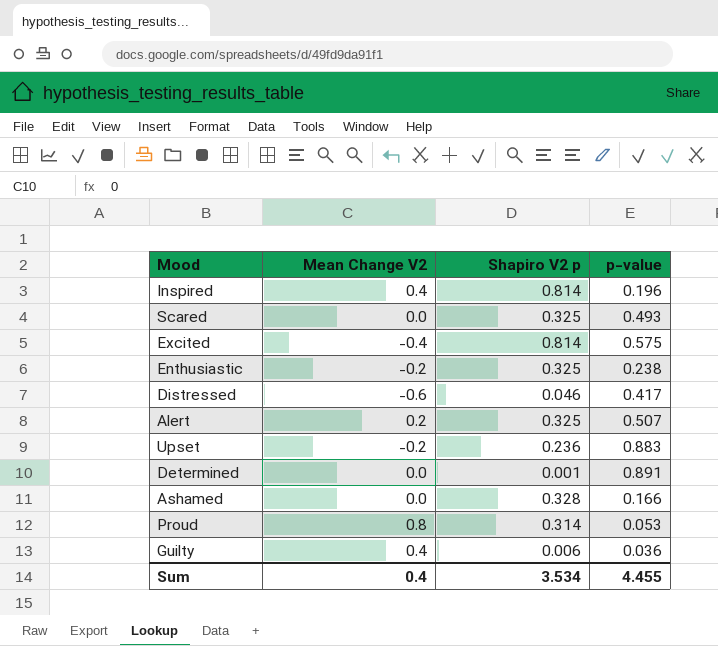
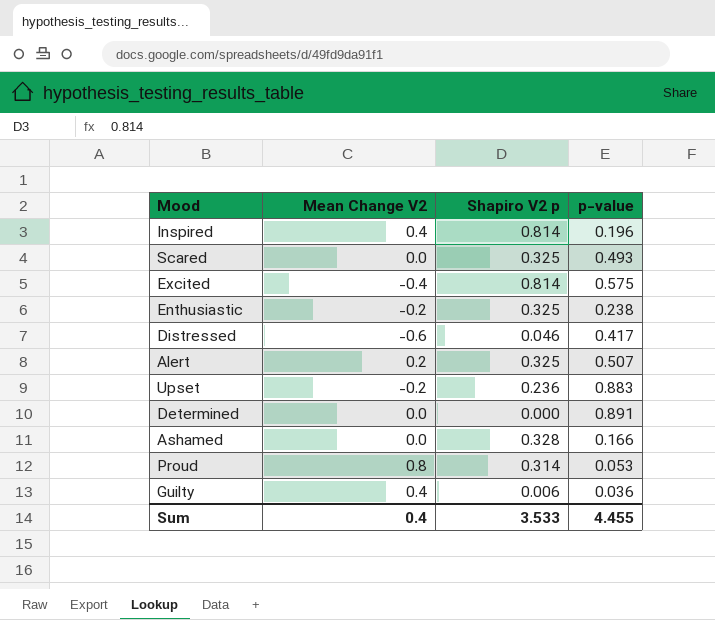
Determined | Shapiro V2 p: 0.001 -> 0.000
Sum | Shapiro V2 p: 3.534 -> 3.533

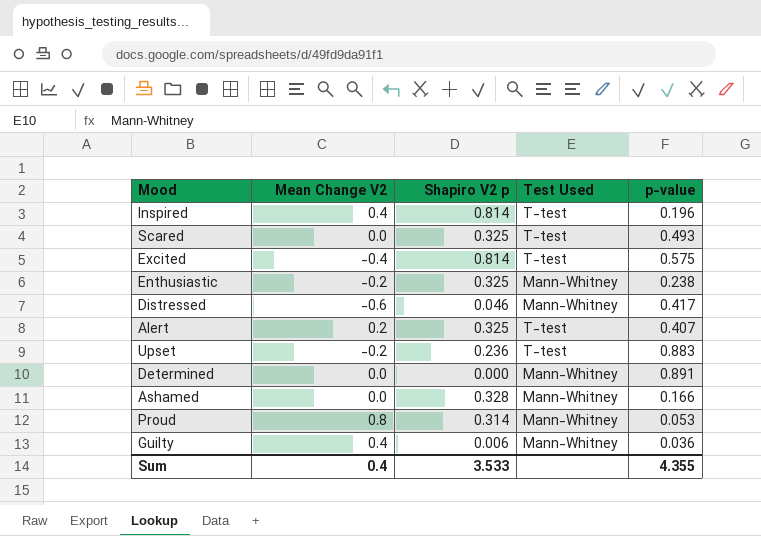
column Test Used | position: none -> 4
Alert | p-value: 0.507 -> 0.407
Sum | p-value: 4.455 -> 4.355

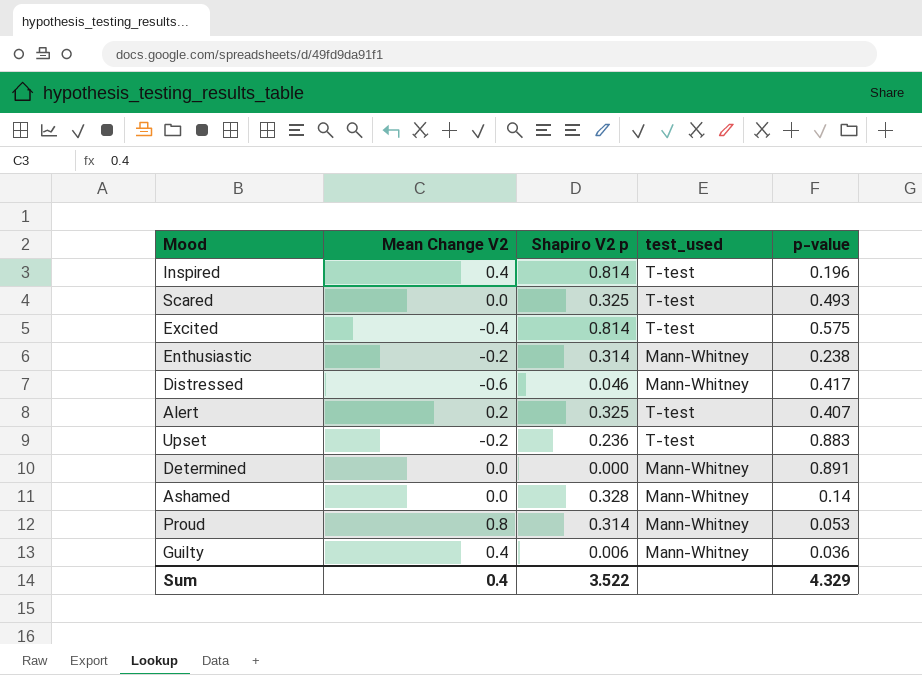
column name: Test Used -> test_used
Enthusiastic | Shapiro V2 p: 0.325 -> 0.314
Ashamed | p-value: 0.166 -> 0.14
Sum | Shapiro V2 p: 3.533 -> 3.522
Sum | p-value: 4.355 -> 4.329

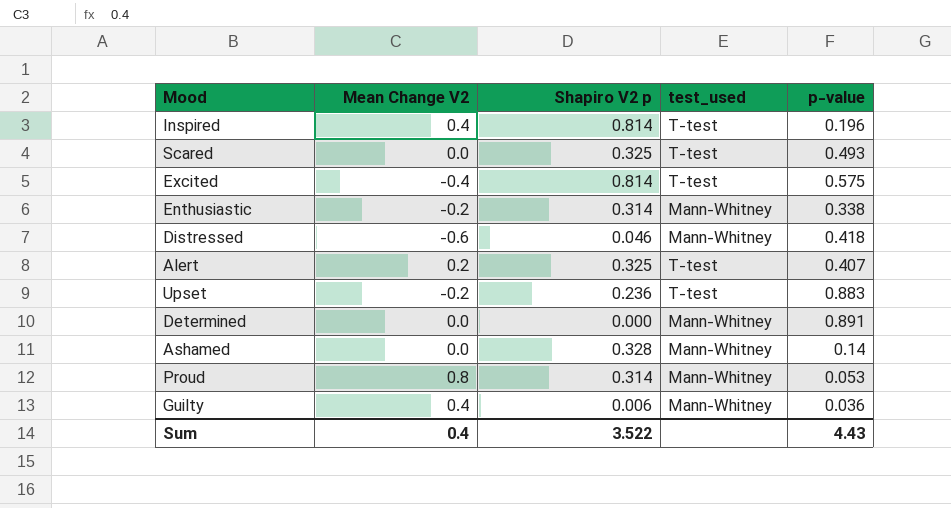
Enthusiastic | p-value: 0.238 -> 0.338
Distressed | p-value: 0.417 -> 0.418
Sum | p-value: 4.329 -> 4.43

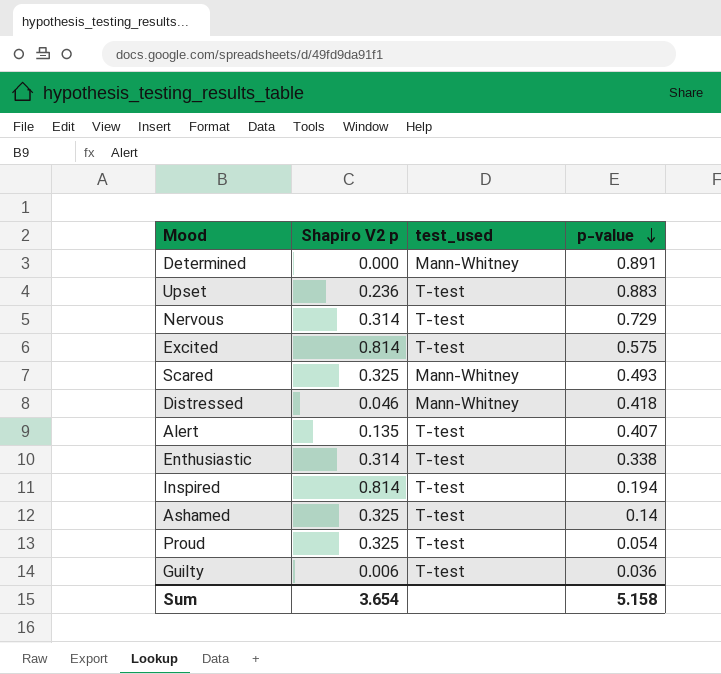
row order: none -> p-value descending
column Mean Change V2 | position: 2 -> none
row Nervous: none -> 0.314 | T-test | 0.729
Scared | test_used: T-test -> Mann-Whitney
Alert | Shapiro V2 p: 0.325 -> 0.135
Enthusiastic | test_used: Mann-Whitney -> T-test
Inspired | p-value: 0.196 -> 0.194
Ashamed | Shapiro V2 p: 0.328 -> 0.325
Ashamed | test_used: Mann-Whitney -> T-test
Proud | Shapiro V2 p: 0.314 -> 0.325
Proud | test_used: Mann-Whitney -> T-test
Proud | p-value: 0.053 -> 0.054
Guilty | test_used: Mann-Whitney -> T-test
Sum | Shapiro V2 p: 3.522 -> 3.654
Sum | p-value: 4.43 -> 5.158

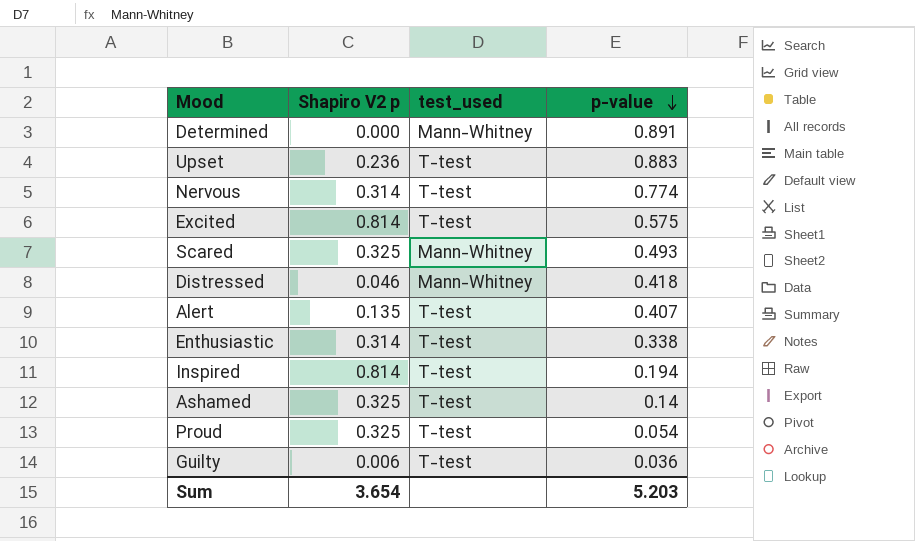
Nervous | p-value: 0.729 -> 0.774
Sum | p-value: 5.158 -> 5.203

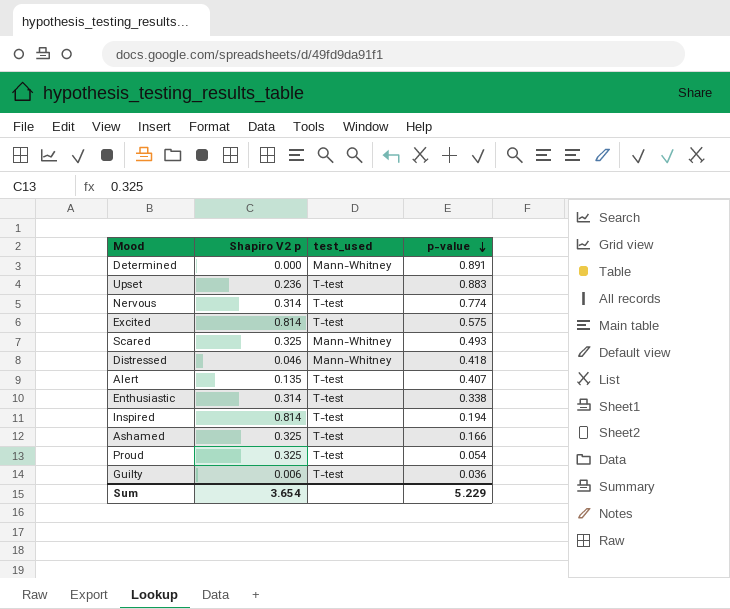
Ashamed | p-value: 0.14 -> 0.166
Sum | p-value: 5.203 -> 5.229

